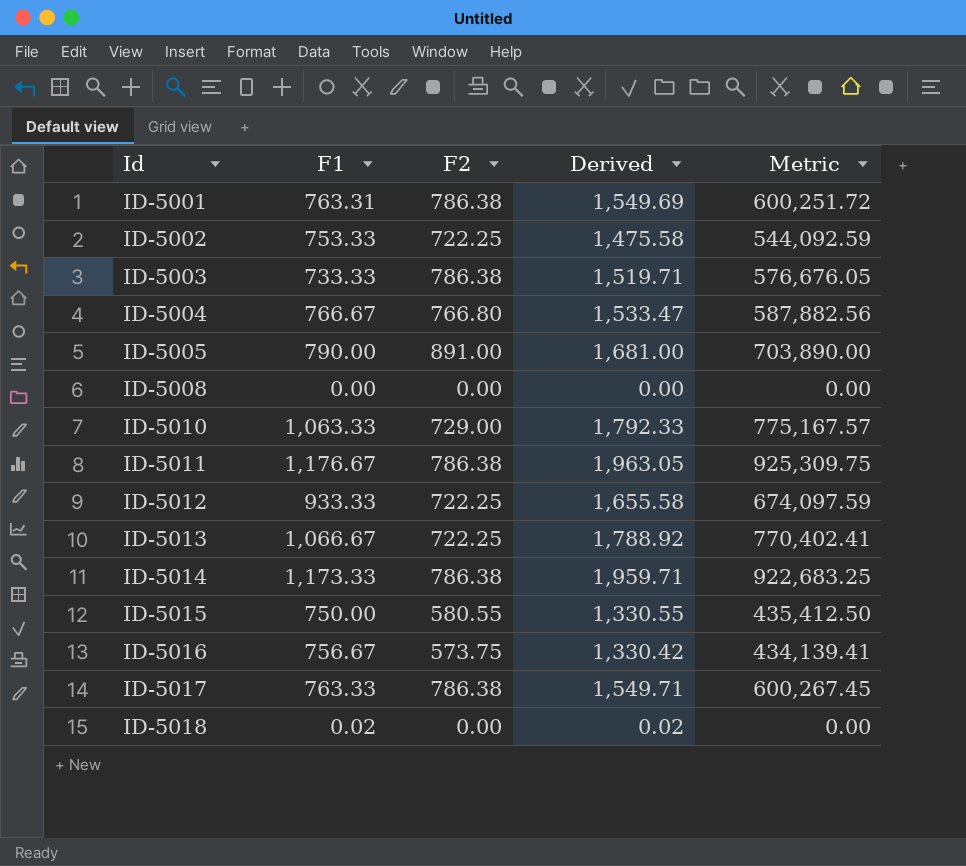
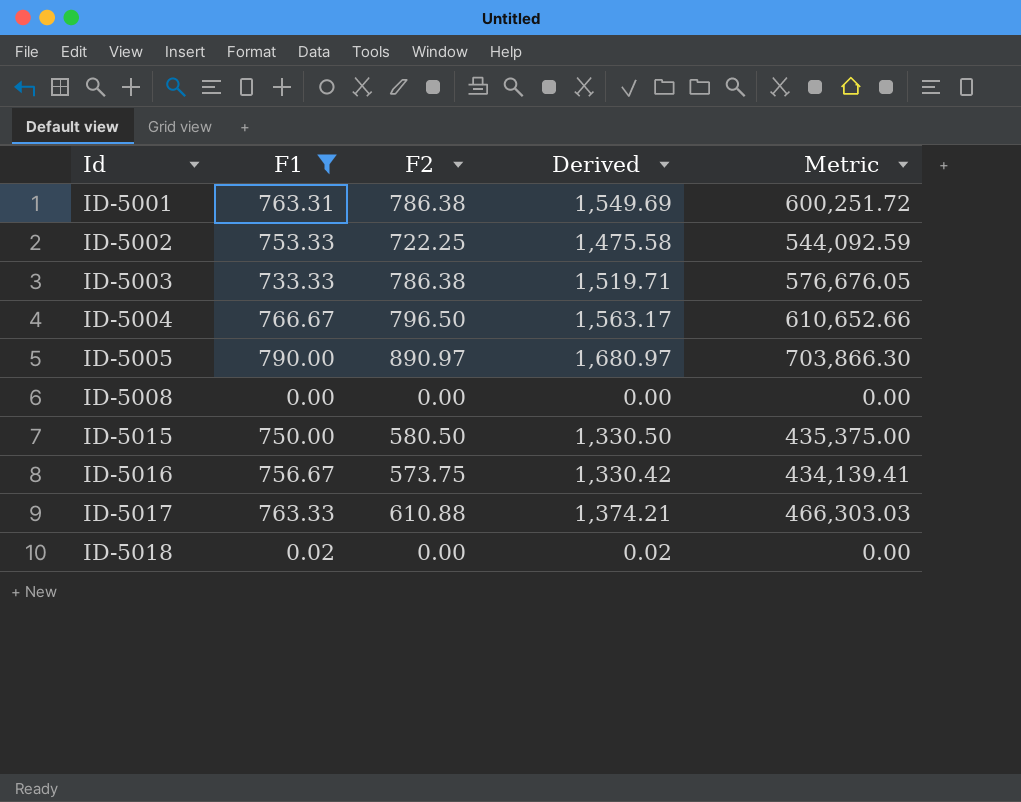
filter: none -> F1 <= 790.00
ID-5004 | F2: 766.80 -> 796.50
ID-5004 | Derived: 1,533.47 -> 1,563.17
ID-5004 | Metric: 587,882.56 -> 610,652.66
ID-5005 | F2: 891.00 -> 890.97
ID-5005 | Derived: 1,681.00 -> 1,680.97
ID-5005 | Metric: 703,890.00 -> 703,866.30
ID-5015 | F2: 580.55 -> 580.50
ID-5015 | Derived: 1,330.55 -> 1,330.50
ID-5015 | Metric: 435,412.50 -> 435,375.00
ID-5017 | F2: 786.38 -> 610.88
ID-5017 | Derived: 1,549.71 -> 1,374.21
ID-5017 | Metric: 600,267.45 -> 466,303.03

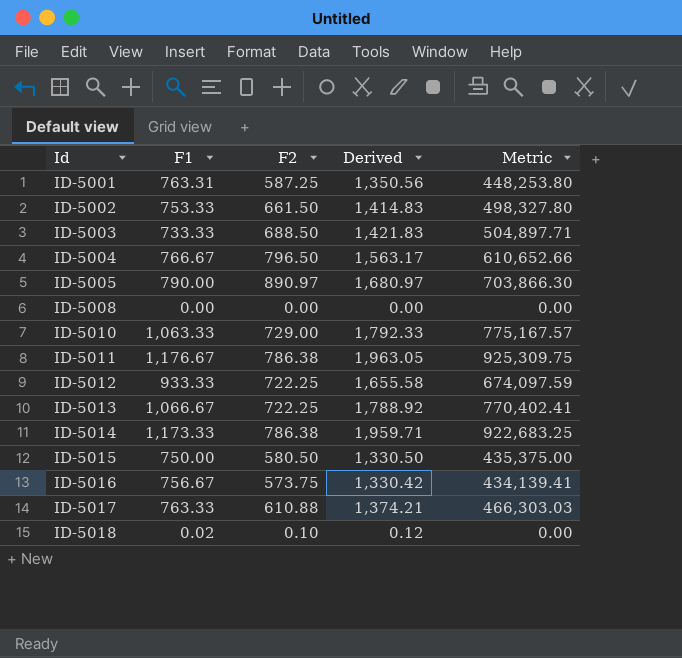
filter: F1 <= 790.00 -> none
ID-5001 | F2: 786.38 -> 587.25
ID-5001 | Derived: 1,549.69 -> 1,350.56
ID-5001 | Metric: 600,251.72 -> 448,253.80
ID-5002 | F2: 722.25 -> 661.50
ID-5002 | Derived: 1,475.58 -> 1,414.83
ID-5002 | Metric: 544,092.59 -> 498,327.80
ID-5003 | F2: 786.38 -> 688.50
ID-5003 | Derived: 1,519.71 -> 1,421.83
ID-5003 | Metric: 576,676.05 -> 504,897.71
ID-5018 | F2: 0.00 -> 0.10
ID-5018 | Derived: 0.02 -> 0.12

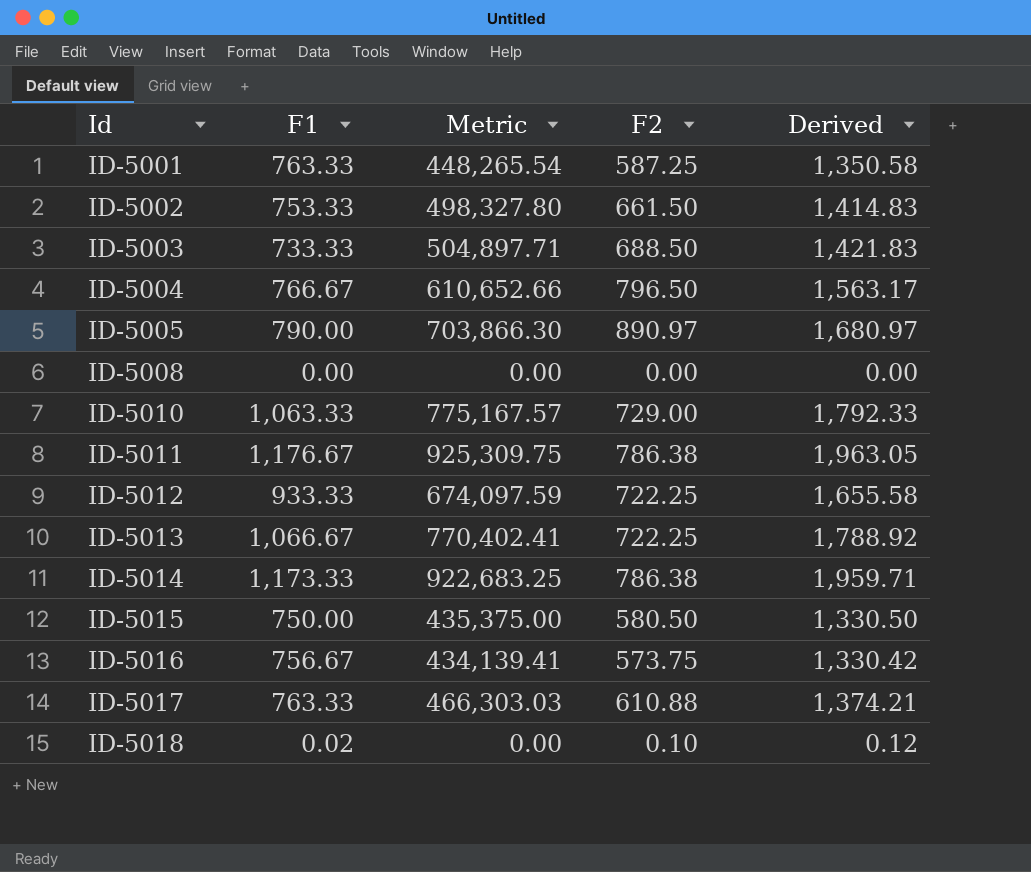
column Metric | position: 5 -> 3
ID-5001 | F1: 763.31 -> 763.33
ID-5001 | Metric: 448,253.80 -> 448,265.54
ID-5001 | Derived: 1,350.56 -> 1,350.58

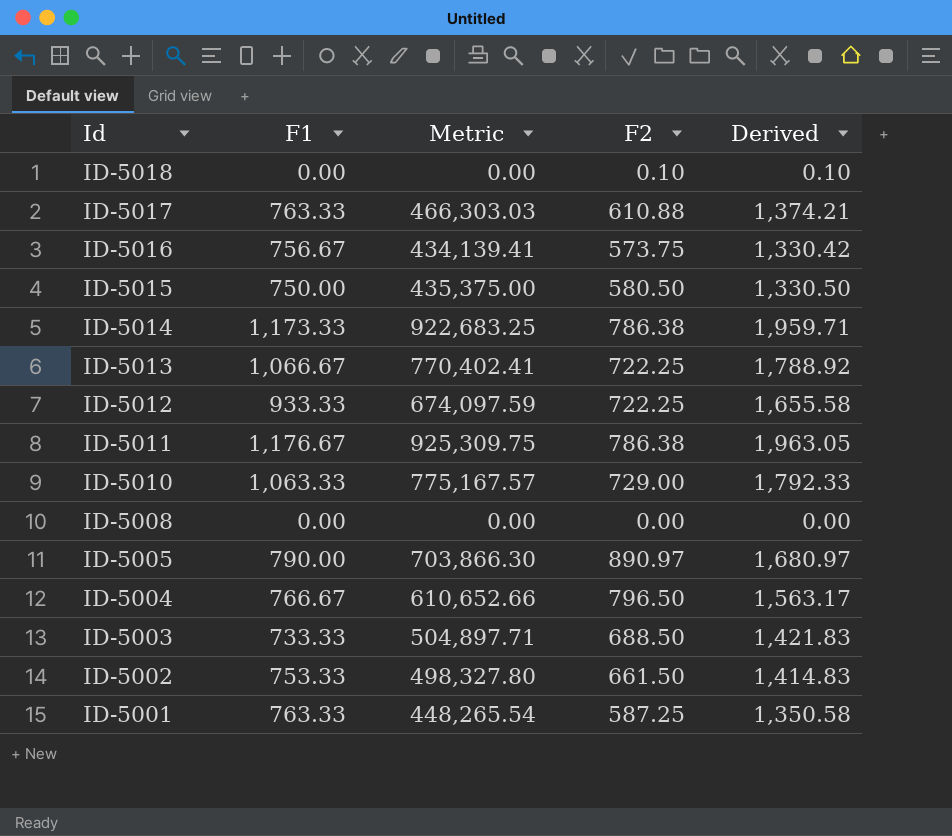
row order: Id ascending -> Id descending
ID-5018 | F1: 0.02 -> 0.00
ID-5018 | Derived: 0.12 -> 0.10

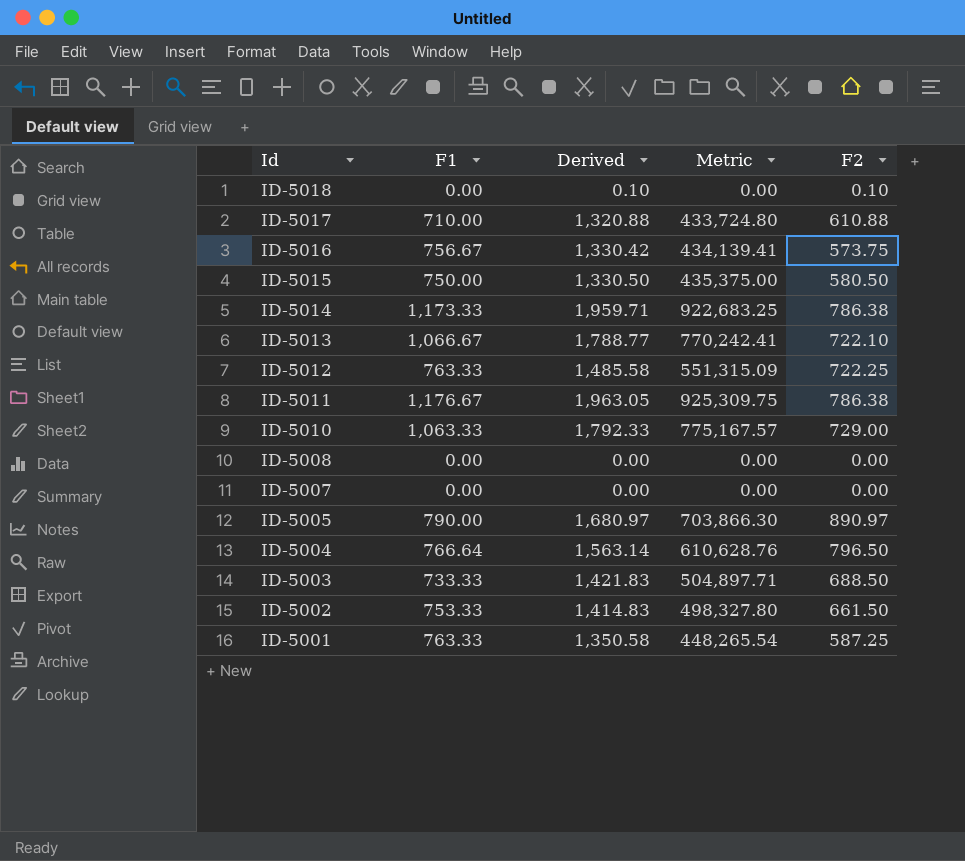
column Derived | position: 5 -> 3
ID-5017 | F1: 763.33 -> 710.00
ID-5017 | Derived: 1,374.21 -> 1,320.88
ID-5017 | Metric: 466,303.03 -> 433,724.80
ID-5013 | Derived: 1,788.92 -> 1,788.77
ID-5013 | Metric: 770,402.41 -> 770,242.41
ID-5013 | F2: 722.25 -> 722.10
ID-5012 | F1: 933.33 -> 763.33
ID-5012 | Derived: 1,655.58 -> 1,485.58
ID-5012 | Metric: 674,097.59 -> 551,315.09
row ID-5007: none -> 0.00 | 0.00 | 0.00 | 0.00
ID-5004 | F1: 766.67 -> 766.64
ID-5004 | Derived: 1,563.17 -> 1,563.14
ID-5004 | Metric: 610,652.66 -> 610,628.76

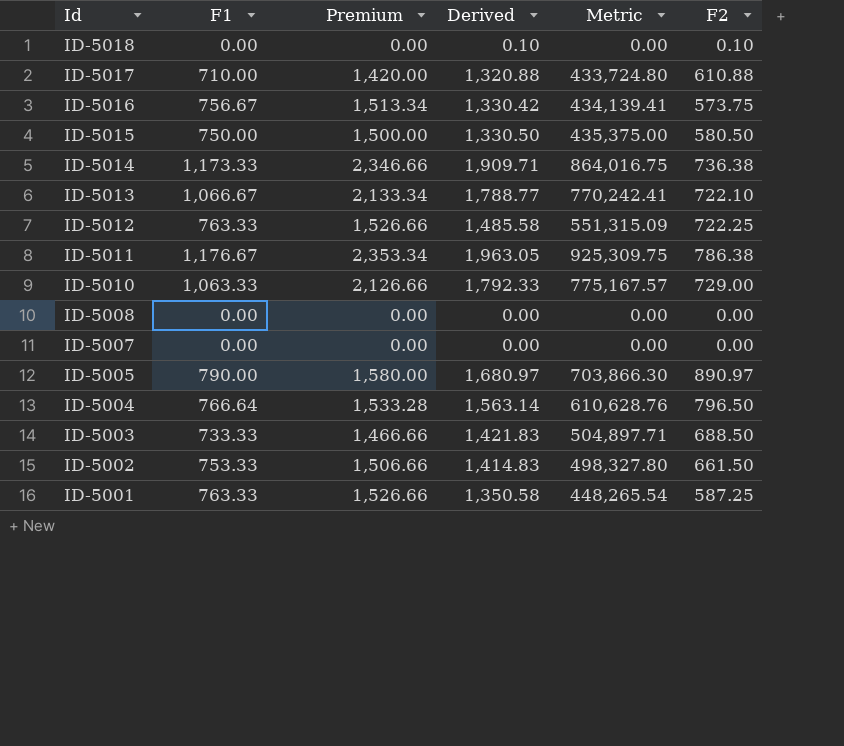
column Premium | formula: none -> [F1] * 2
ID-5014 | Derived: 1,959.71 -> 1,909.71
ID-5014 | Metric: 922,683.25 -> 864,016.75
ID-5014 | F2: 786.38 -> 736.38

